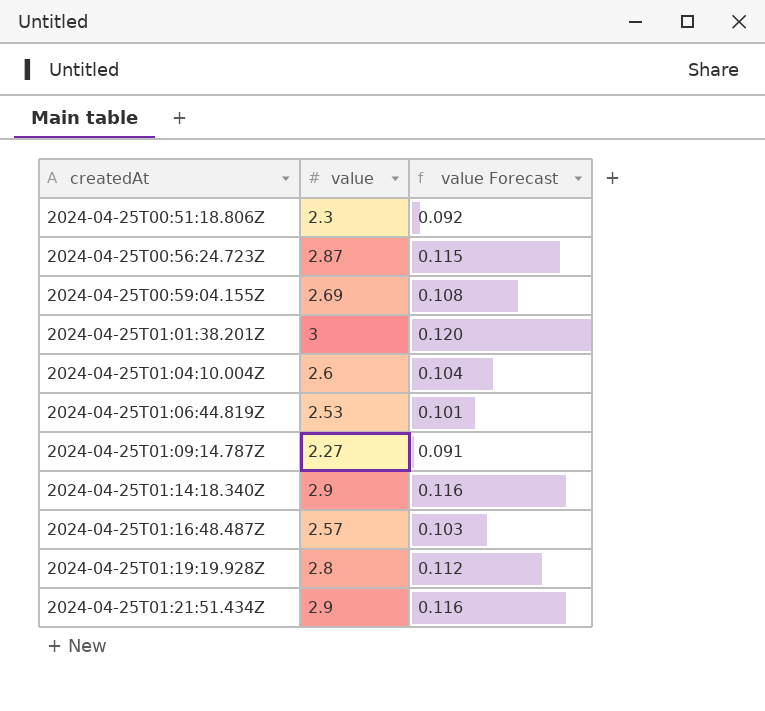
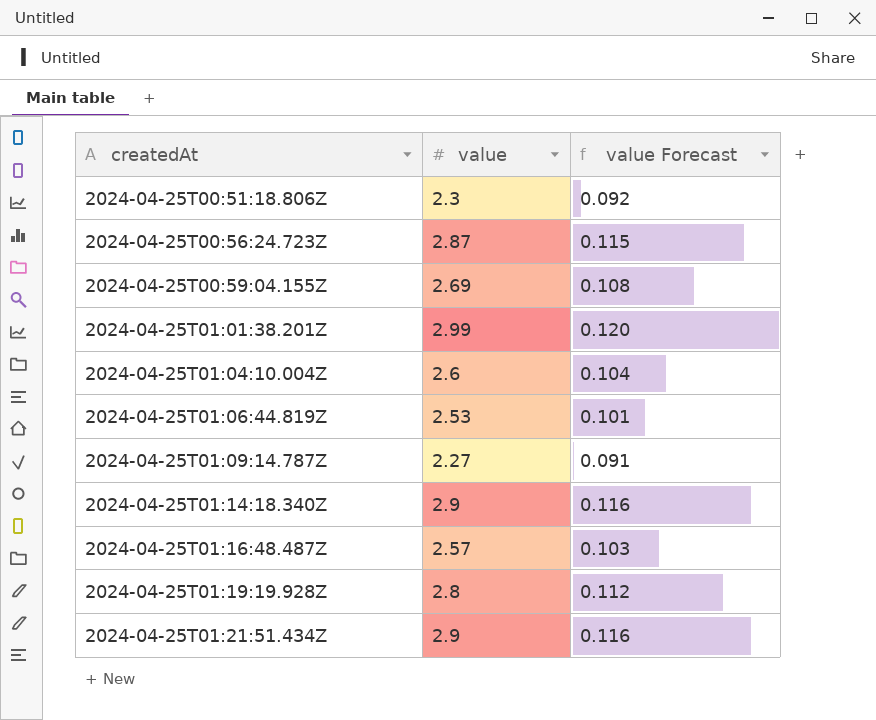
2024-04-25T01:01:38.201Z | value: 3 -> 2.99

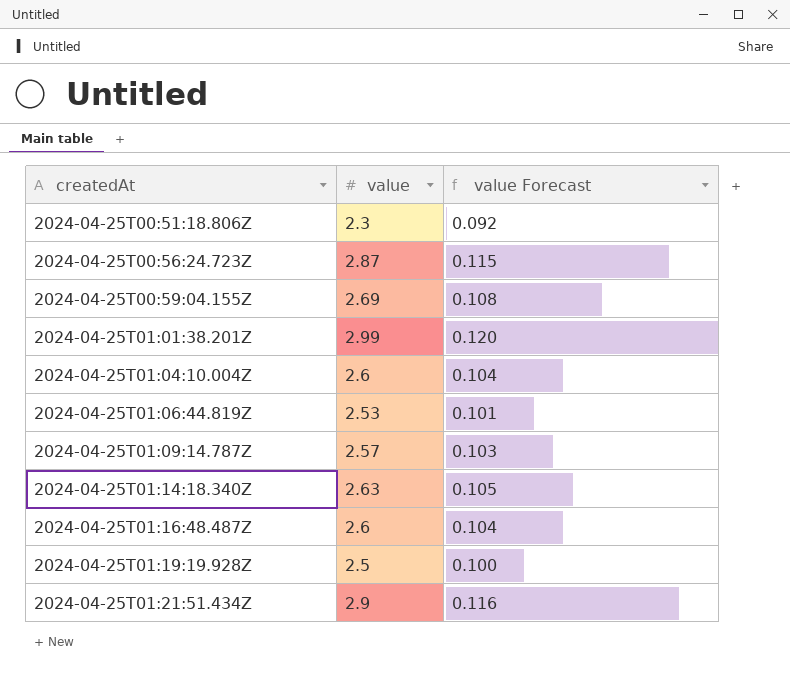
2024-04-25T01:09:14.787Z | value: 2.27 -> 2.57
2024-04-25T01:09:14.787Z | value Forecast: 0.091 -> 0.103
2024-04-25T01:14:18.340Z | value: 2.9 -> 2.63
2024-04-25T01:14:18.340Z | value Forecast: 0.116 -> 0.105
2024-04-25T01:16:48.487Z | value: 2.57 -> 2.6
2024-04-25T01:16:48.487Z | value Forecast: 0.103 -> 0.104
2024-04-25T01:19:19.928Z | value: 2.8 -> 2.5
2024-04-25T01:19:19.928Z | value Forecast: 0.112 -> 0.100

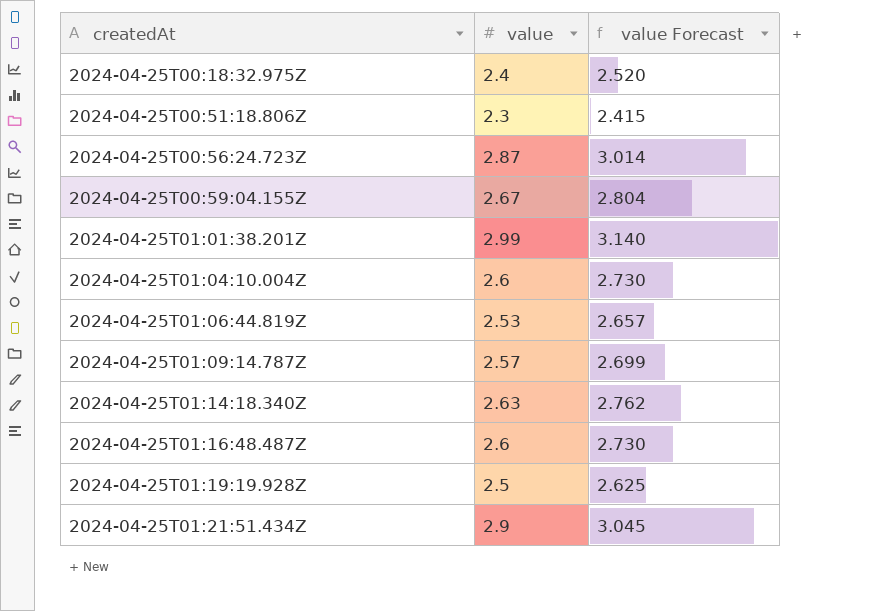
column value Forecast | formula: [value] * 0.04 -> [value] * 1.05
row 2024-04-25T00:18:32.975Z: none -> 2.4 | 2.520
2024-04-25T00:59:04.155Z | value: 2.69 -> 2.67

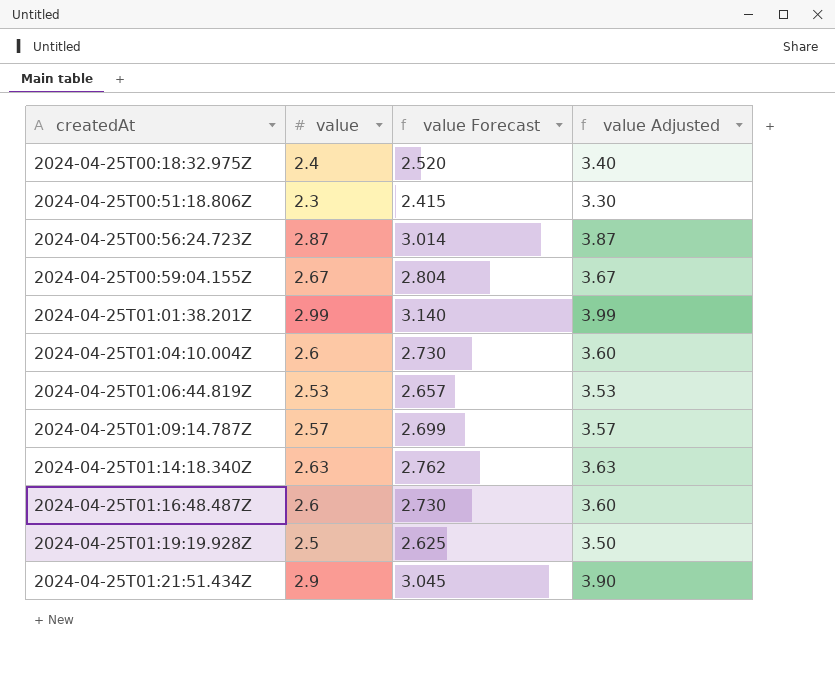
column value Adjusted | formula: none -> [value] + 1

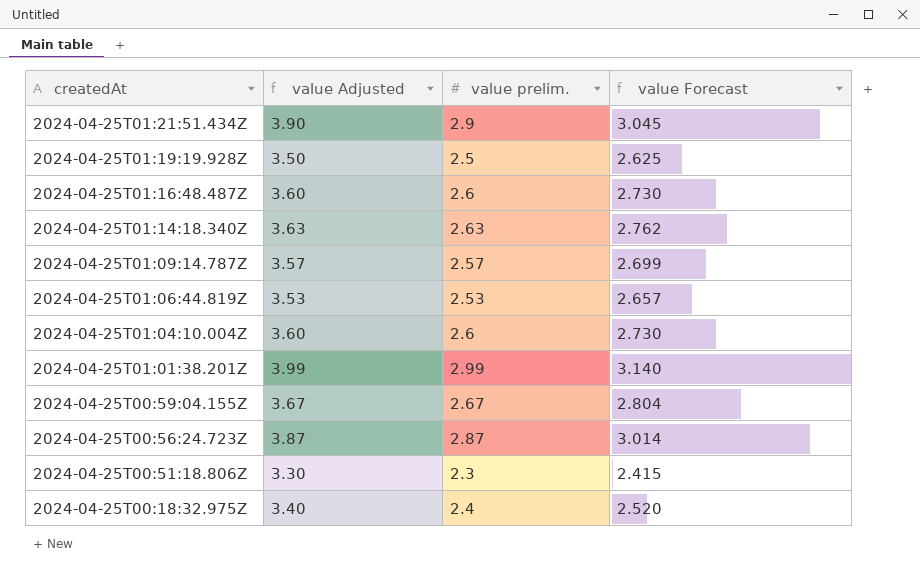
row order: createdAt ascending -> createdAt descending
column value Adjusted | position: 4 -> 2
column name: value -> value prelim.

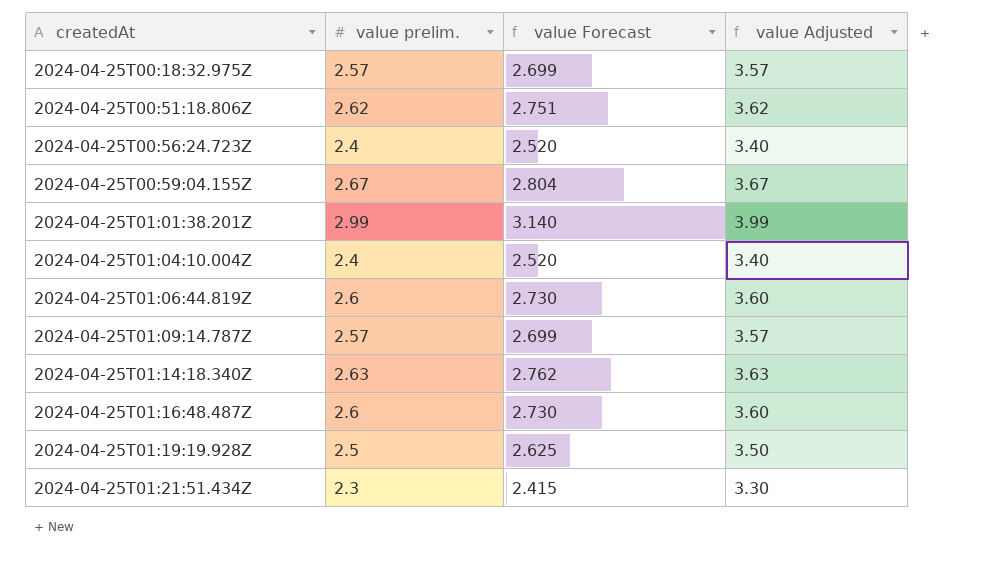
row order: createdAt descending -> createdAt ascending
column value Adjusted | position: 2 -> 4
2024-04-25T00:18:32.975Z | value prelim.: 2.4 -> 2.57
2024-04-25T00:18:32.975Z | value Forecast: 2.520 -> 2.699
2024-04-25T00:18:32.975Z | value Adjusted: 3.40 -> 3.57
2024-04-25T00:51:18.806Z | value prelim.: 2.3 -> 2.62
2024-04-25T00:51:18.806Z | value Forecast: 2.415 -> 2.751
2024-04-25T00:51:18.806Z | value Adjusted: 3.30 -> 3.62
2024-04-25T00:56:24.723Z | value prelim.: 2.87 -> 2.4
2024-04-25T00:56:24.723Z | value Forecast: 3.014 -> 2.520
2024-04-25T00:56:24.723Z | value Adjusted: 3.87 -> 3.40
2024-04-25T01:04:10.004Z | value prelim.: 2.6 -> 2.4
2024-04-25T01:04:10.004Z | value Forecast: 2.730 -> 2.520
2024-04-25T01:04:10.004Z | value Adjusted: 3.60 -> 3.40
2024-04-25T01:06:44.819Z | value prelim.: 2.53 -> 2.6
2024-04-25T01:06:44.819Z | value Forecast: 2.657 -> 2.730
2024-04-25T01:06:44.819Z | value Adjusted: 3.53 -> 3.60
2024-04-25T01:21:51.434Z | value prelim.: 2.9 -> 2.3
2024-04-25T01:21:51.434Z | value Forecast: 3.045 -> 2.415
2024-04-25T01:21:51.434Z | value Adjusted: 3.90 -> 3.30

